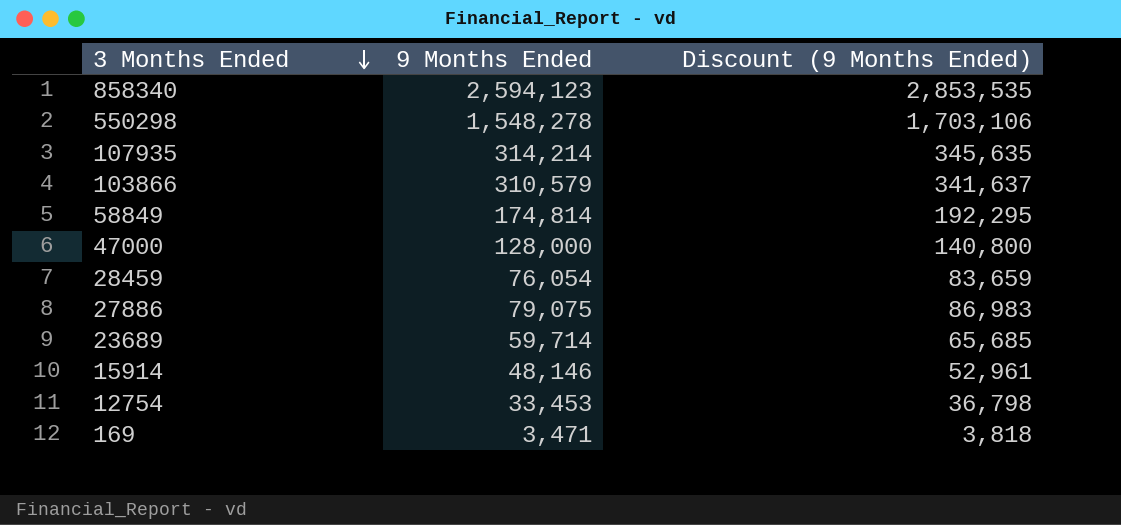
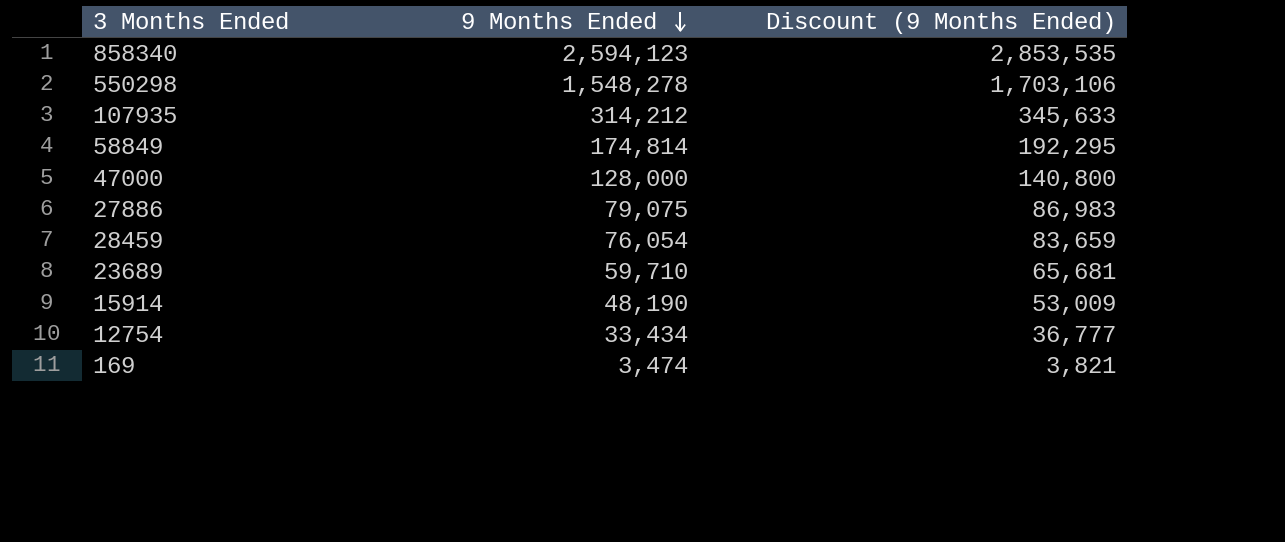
row order: 3 Months Ended descending -> 9 Months Ended descending
row 103866: 310,579 | 341,637 -> none
107935 | 9 Months Ended: 314,214 -> 314,212
107935 | Discount (9 Months Ended): 345,635 -> 345,633
23689 | 9 Months Ended: 59,714 -> 59,710
23689 | Discount (9 Months Ended): 65,685 -> 65,681
15914 | 9 Months Ended: 48,146 -> 48,190
15914 | Discount (9 Months Ended): 52,961 -> 53,009
12754 | 9 Months Ended: 33,453 -> 33,434
12754 | Discount (9 Months Ended): 36,798 -> 36,777
169 | 9 Months Ended: 3,471 -> 3,474
169 | Discount (9 Months Ended): 3,818 -> 3,821

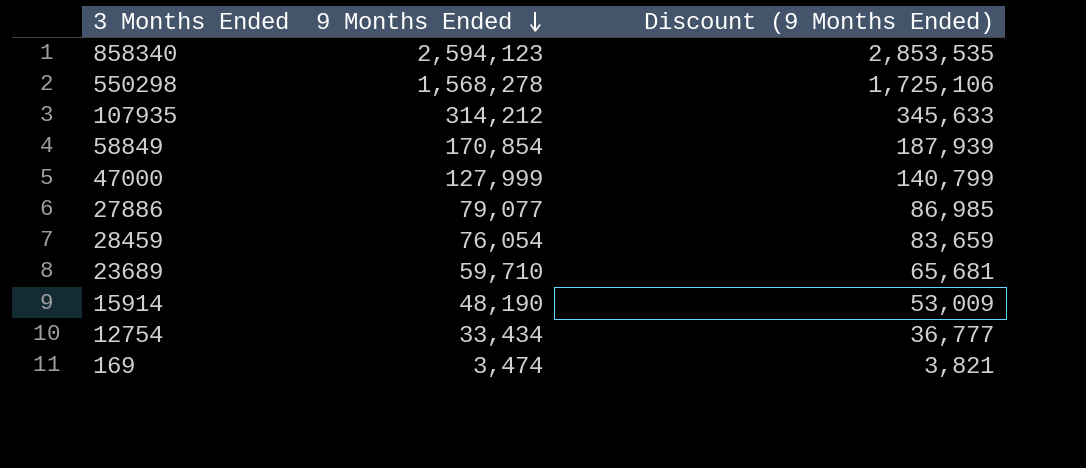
550298 | 9 Months Ended: 1,548,278 -> 1,568,278
550298 | Discount (9 Months Ended): 1,703,106 -> 1,725,106
58849 | 9 Months Ended: 174,814 -> 170,854
58849 | Discount (9 Months Ended): 192,295 -> 187,939
47000 | 9 Months Ended: 128,000 -> 127,999
47000 | Discount (9 Months Ended): 140,800 -> 140,799
27886 | 9 Months Ended: 79,075 -> 79,077
27886 | Discount (9 Months Ended): 86,983 -> 86,985

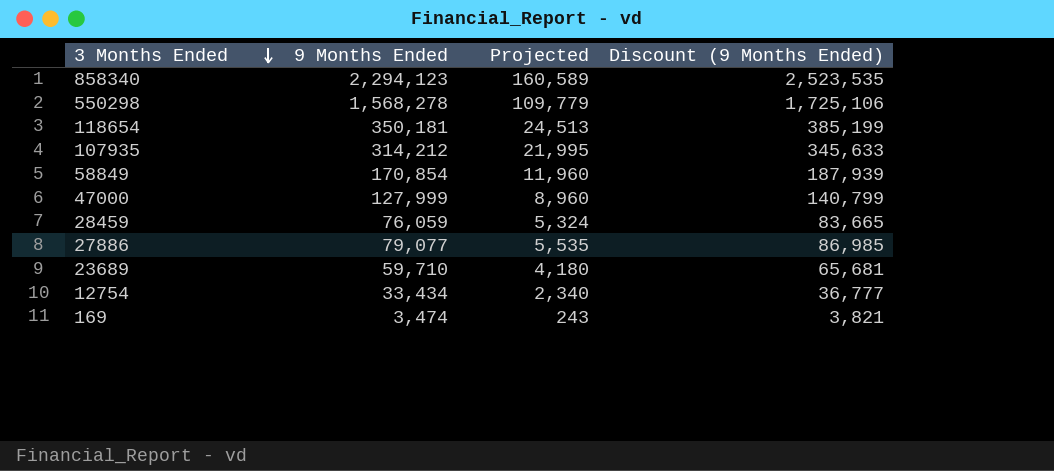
row order: 9 Months Ended descending -> 3 Months Ended descending
column Projected | formula: none -> [9 Months Ended] * 0.07
row 15914: 48,190 | 53,009 -> none
858340 | 9 Months Ended: 2,594,123 -> 2,294,123
858340 | Discount (9 Months Ended): 2,853,535 -> 2,523,535
row 118654: none -> 350,181 | 24,513 | 385,199
28459 | 9 Months Ended: 76,054 -> 76,059
28459 | Discount (9 Months Ended): 83,659 -> 83,665

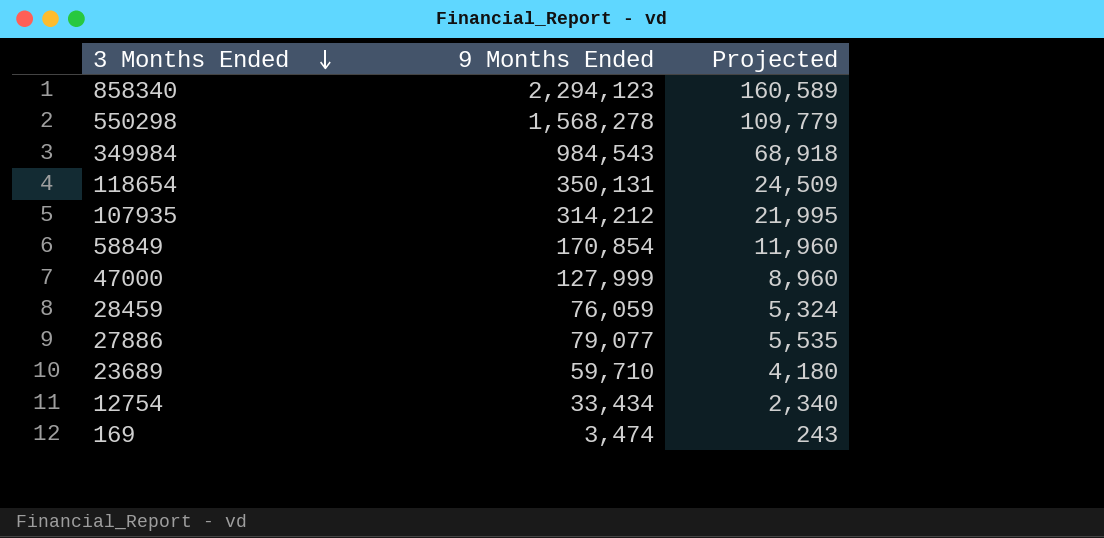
column Discount (9 Months Ended) | formula: [9 Months Ended] * 1.1 -> none
row 349984: none -> 984,543 | 68,918
118654 | 9 Months Ended: 350,181 -> 350,131
118654 | Projected: 24,513 -> 24,509

